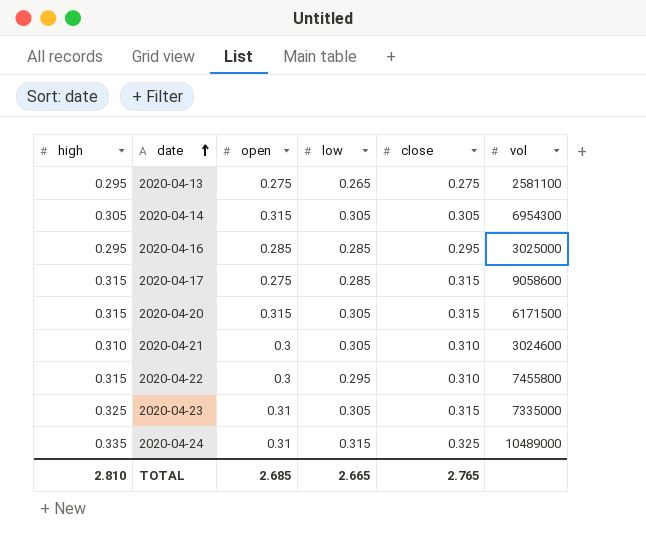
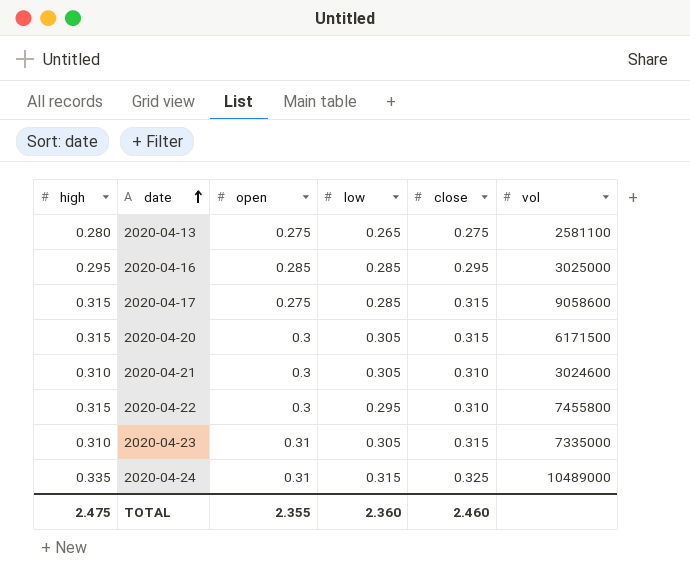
row 2020-04-14: 0.305 | 0.315 | 0.305 | 0.305 | 6954300 -> none
2020-04-13 | high: 0.295 -> 0.280
2020-04-20 | open: 0.315 -> 0.3
2020-04-23 | high: 0.325 -> 0.310
TOTAL | high: 2.810 -> 2.475
TOTAL | open: 2.685 -> 2.355
TOTAL | low: 2.665 -> 2.360
TOTAL | close: 2.765 -> 2.460

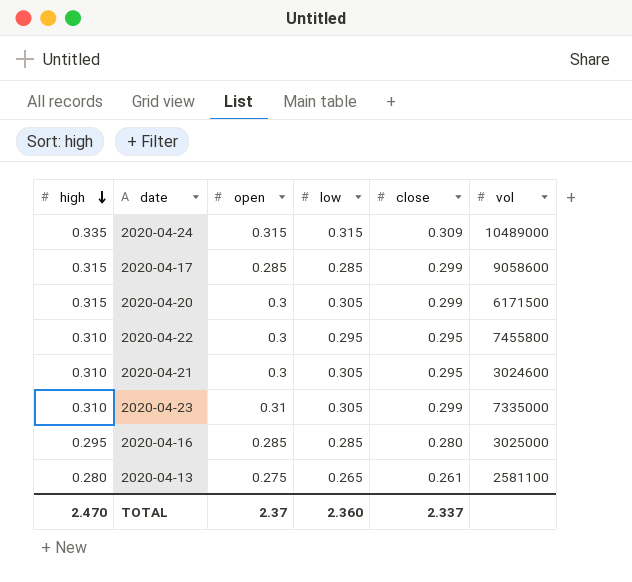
row order: date ascending -> high descending
2020-04-24 | open: 0.31 -> 0.315
2020-04-24 | close: 0.325 -> 0.309
2020-04-17 | open: 0.275 -> 0.285
2020-04-17 | close: 0.315 -> 0.299
2020-04-20 | close: 0.315 -> 0.299
2020-04-22 | high: 0.315 -> 0.310
2020-04-22 | close: 0.310 -> 0.295
2020-04-21 | close: 0.310 -> 0.295
2020-04-23 | close: 0.315 -> 0.299
2020-04-16 | close: 0.295 -> 0.280
2020-04-13 | close: 0.275 -> 0.261
TOTAL | high: 2.475 -> 2.470
TOTAL | open: 2.355 -> 2.37
TOTAL | close: 2.460 -> 2.337

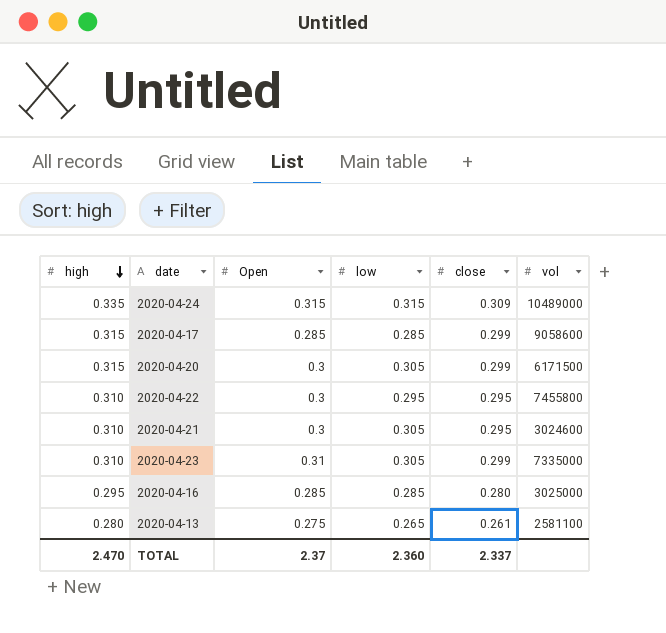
column name: open -> Open

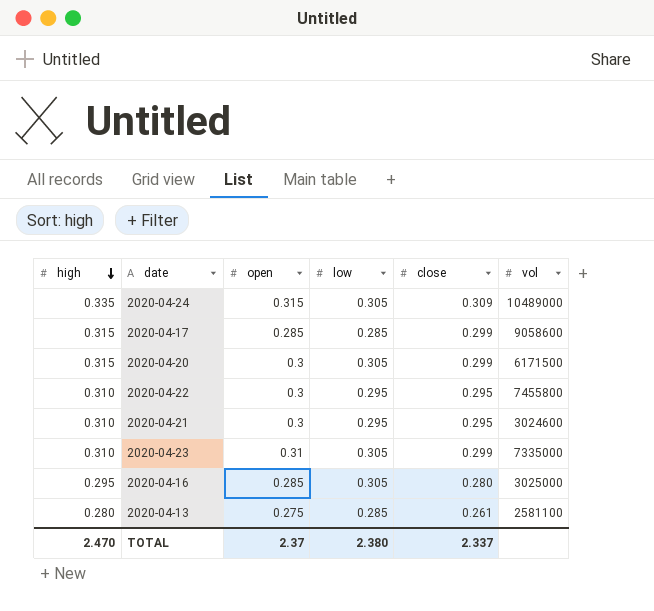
column name: Open -> open
2020-04-24 | low: 0.315 -> 0.305
2020-04-21 | low: 0.305 -> 0.295
2020-04-16 | low: 0.285 -> 0.305
2020-04-13 | low: 0.265 -> 0.285
TOTAL | low: 2.360 -> 2.380

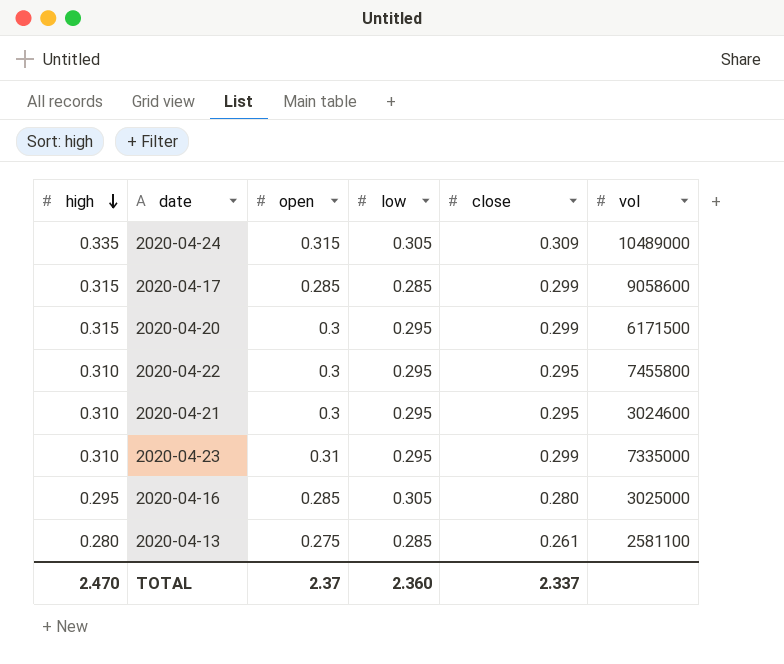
2020-04-20 | low: 0.305 -> 0.295
2020-04-23 | low: 0.305 -> 0.295
TOTAL | low: 2.380 -> 2.360

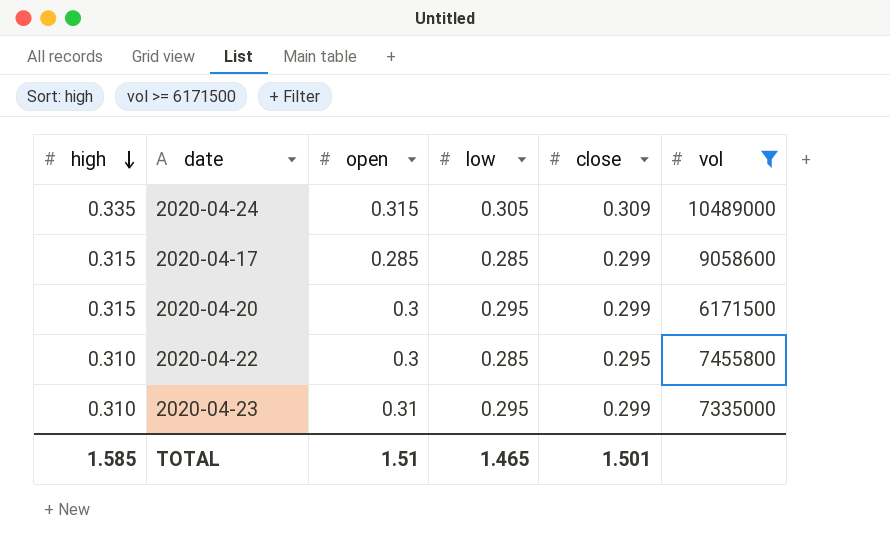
filter: none -> vol >= 6171500
2020-04-22 | low: 0.295 -> 0.285
TOTAL | high: 2.470 -> 1.585
TOTAL | open: 2.37 -> 1.51
TOTAL | low: 2.360 -> 1.465
TOTAL | close: 2.337 -> 1.501

